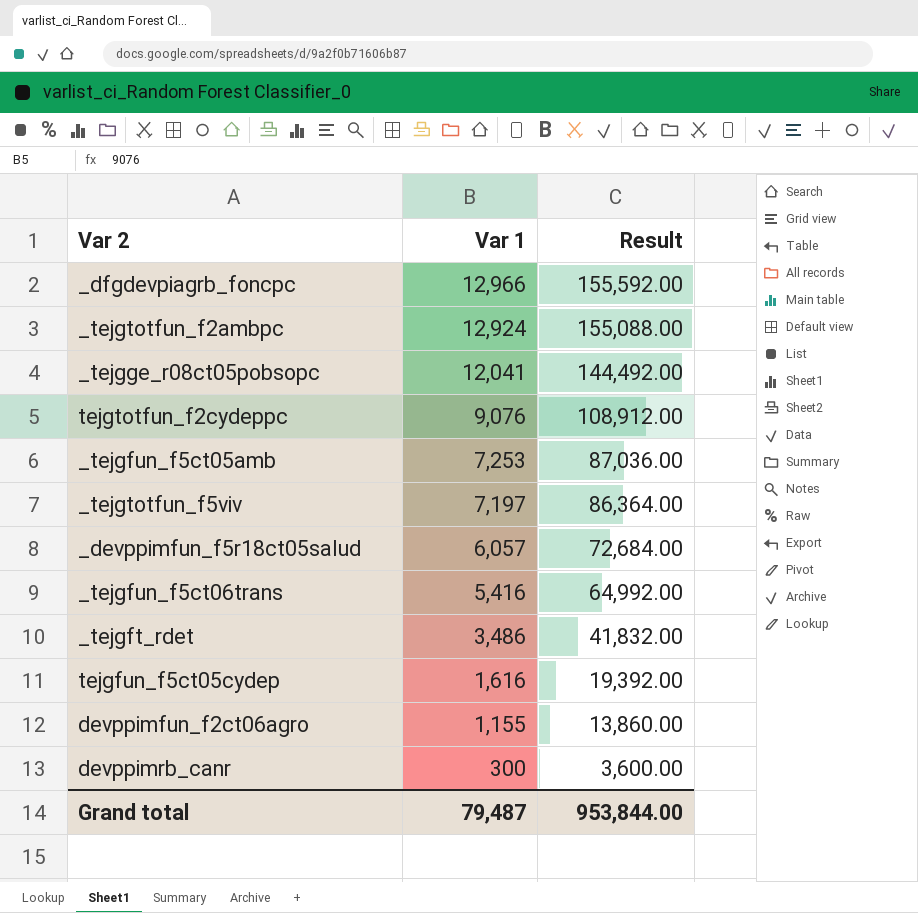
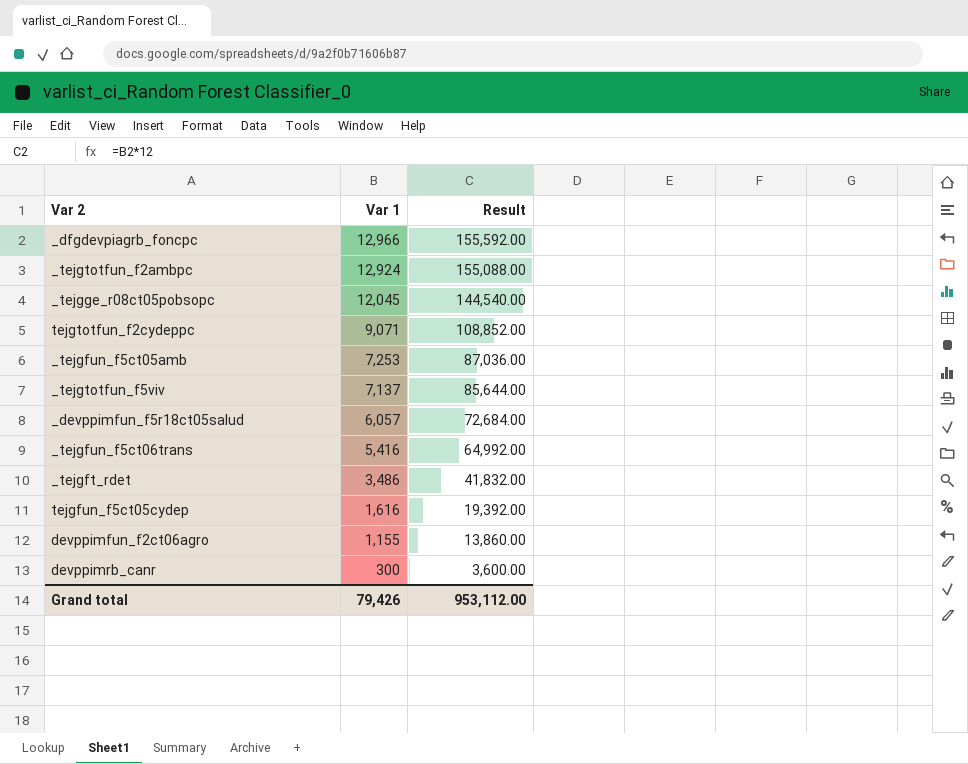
_tejgge_r08ct05pobsopc | Var 1: 12,041 -> 12,045
_tejgge_r08ct05pobsopc | Result: 144,492.00 -> 144,540.00
tejgtotfun_f2cydeppc | Var 1: 9,076 -> 9,071
tejgtotfun_f2cydeppc | Result: 108,912.00 -> 108,852.00
_tejgtotfun_f5viv | Var 1: 7,197 -> 7,137
_tejgtotfun_f5viv | Result: 86,364.00 -> 85,644.00
Grand total | Var 1: 79,487 -> 79,426
Grand total | Result: 953,844.00 -> 953,112.00

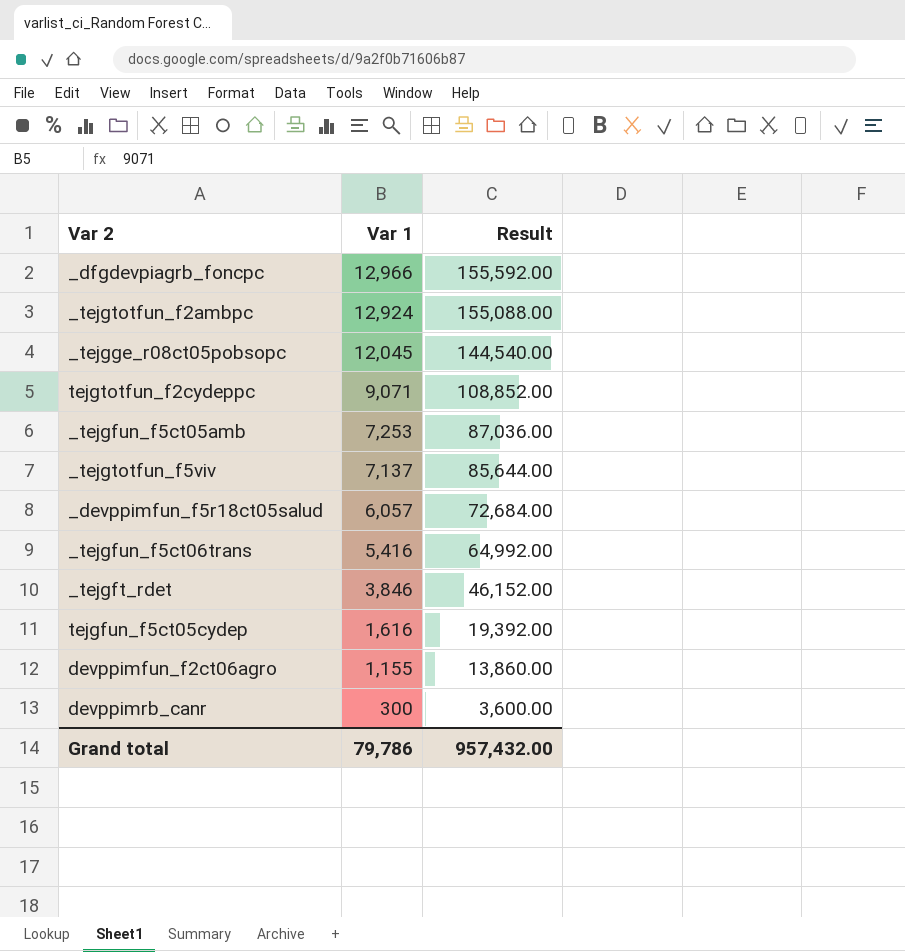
_tejgft_rdet | Var 1: 3,486 -> 3,846
_tejgft_rdet | Result: 41,832.00 -> 46,152.00
Grand total | Var 1: 79,426 -> 79,786
Grand total | Result: 953,112.00 -> 957,432.00

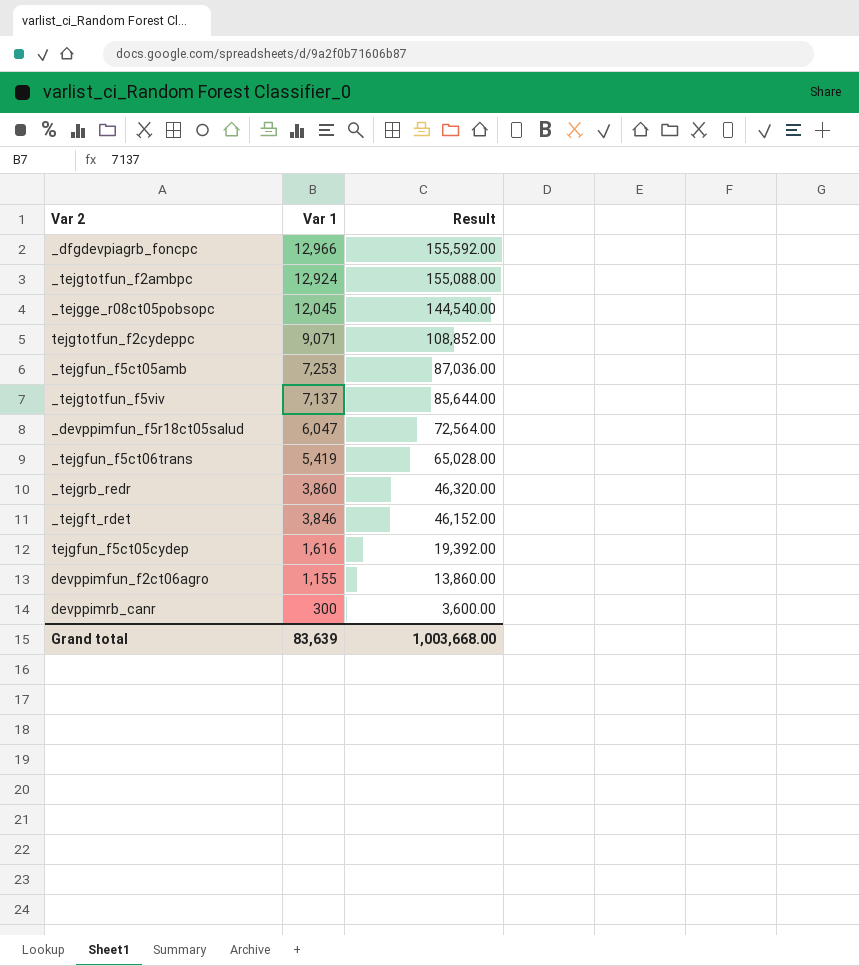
_devppimfun_f5r18ct05salud | Var 1: 6,057 -> 6,047
_devppimfun_f5r18ct05salud | Result: 72,684.00 -> 72,564.00
_tejgfun_f5ct06trans | Var 1: 5,416 -> 5,419
_tejgfun_f5ct06trans | Result: 64,992.00 -> 65,028.00
row _tejgrb_redr: none -> 3,860 | 46,320.00
Grand total | Var 1: 79,786 -> 83,639
Grand total | Result: 957,432.00 -> 1,003,668.00

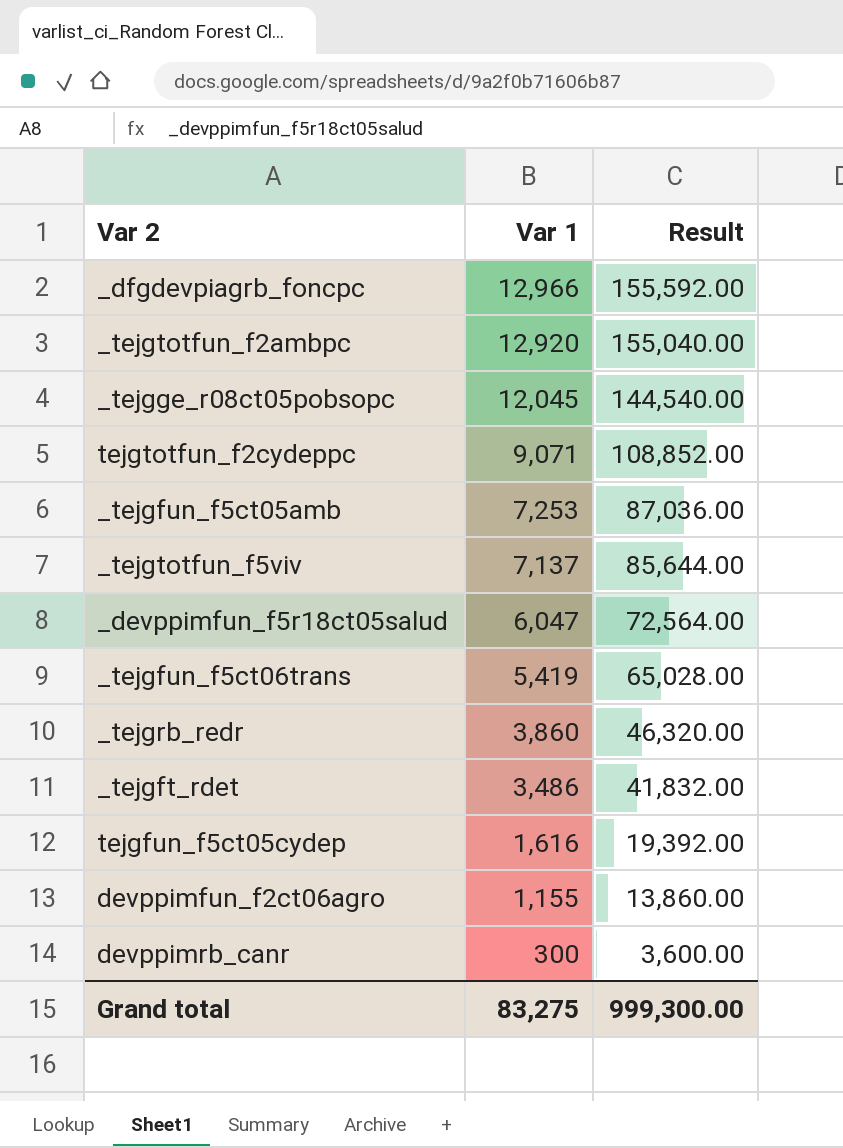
_tejgtotfun_f2ambpc | Var 1: 12,924 -> 12,920
_tejgtotfun_f2ambpc | Result: 155,088.00 -> 155,040.00
_tejgft_rdet | Var 1: 3,846 -> 3,486
_tejgft_rdet | Result: 46,152.00 -> 41,832.00
Grand total | Var 1: 83,639 -> 83,275
Grand total | Result: 1,003,668.00 -> 999,300.00

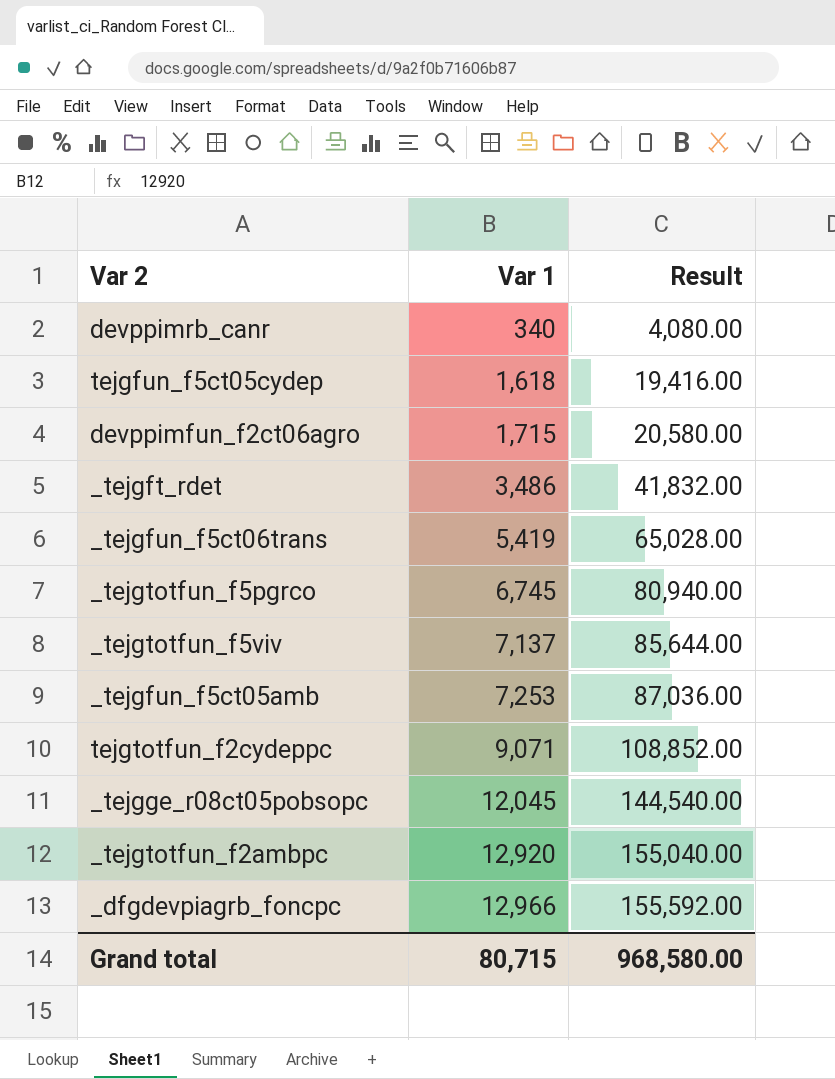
row order: Var 1 descending -> Var 1 ascending
row _devppimfun_f5r18ct05salud: 6,047 | 72,564.00 -> none
row _tejgrb_redr: 3,860 | 46,320.00 -> none
devppimrb_canr | Var 1: 300 -> 340
devppimrb_canr | Result: 3,600.00 -> 4,080.00
tejgfun_f5ct05cydep | Var 1: 1,616 -> 1,618
tejgfun_f5ct05cydep | Result: 19,392.00 -> 19,416.00
devppimfun_f2ct06agro | Var 1: 1,155 -> 1,715
devppimfun_f2ct06agro | Result: 13,860.00 -> 20,580.00
row _tejgtotfun_f5pgrco: none -> 6,745 | 80,940.00
Grand total | Var 1: 83,275 -> 80,715
Grand total | Result: 999,300.00 -> 968,580.00

